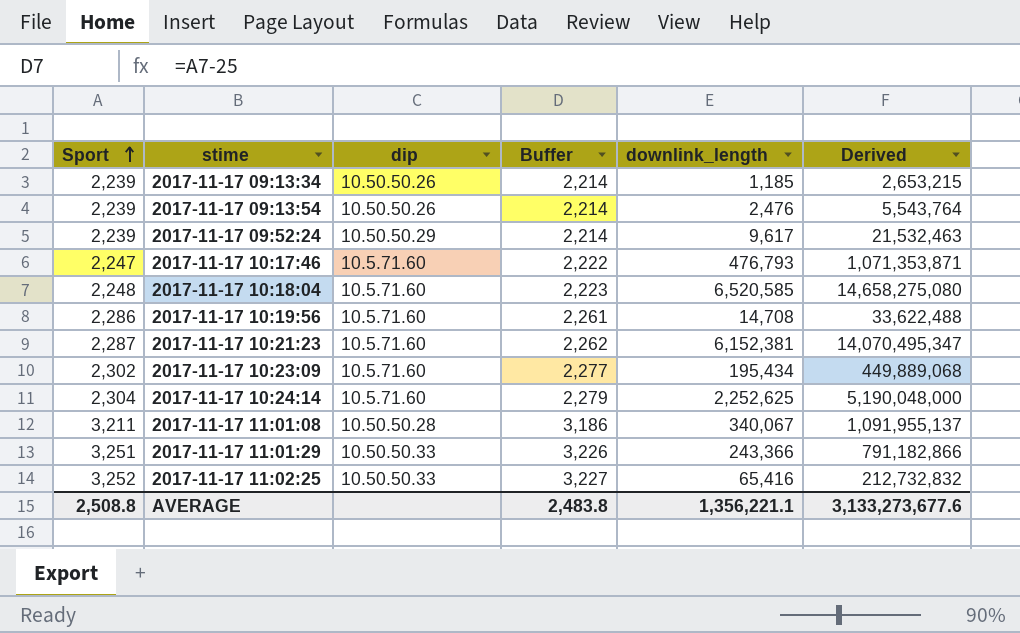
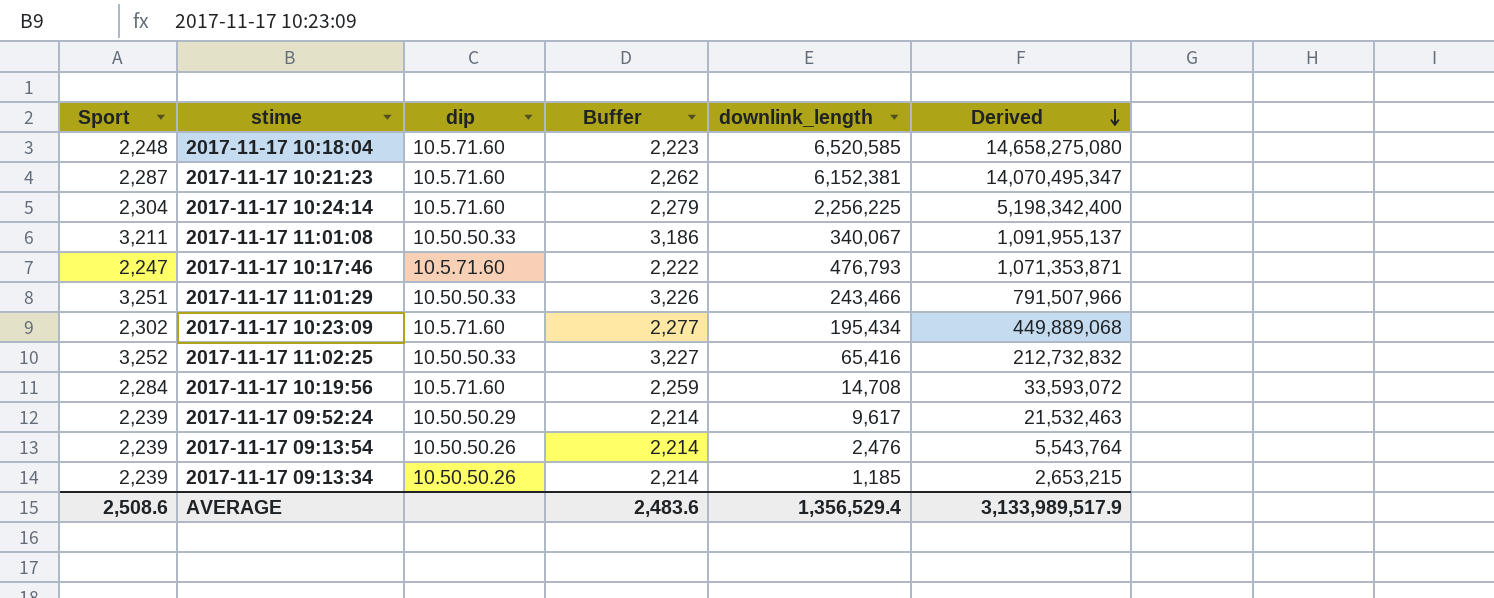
row order: Sport ascending -> Derived descending
2017-11-17 10:24:14 | downlink_length: 2,252,625 -> 2,256,225
2017-11-17 10:24:14 | Derived: 5,190,048,000 -> 5,198,342,400
2017-11-17 11:01:08 | dip: 10.50.50.28 -> 10.50.50.33
2017-11-17 11:01:29 | downlink_length: 243,366 -> 243,466
2017-11-17 11:01:29 | Derived: 791,182,866 -> 791,507,966
2017-11-17 10:19:56 | Sport: 2,286 -> 2,284
2017-11-17 10:19:56 | Buffer: 2,261 -> 2,259
2017-11-17 10:19:56 | Derived: 33,622,488 -> 33,593,072
AVERAGE | Sport: 2,508.8 -> 2,508.6
AVERAGE | Buffer: 2,483.8 -> 2,483.6
AVERAGE | downlink_length: 1,356,221.1 -> 1,356,529.4
AVERAGE | Derived: 3,133,273,677.6 -> 3,133,989,517.9

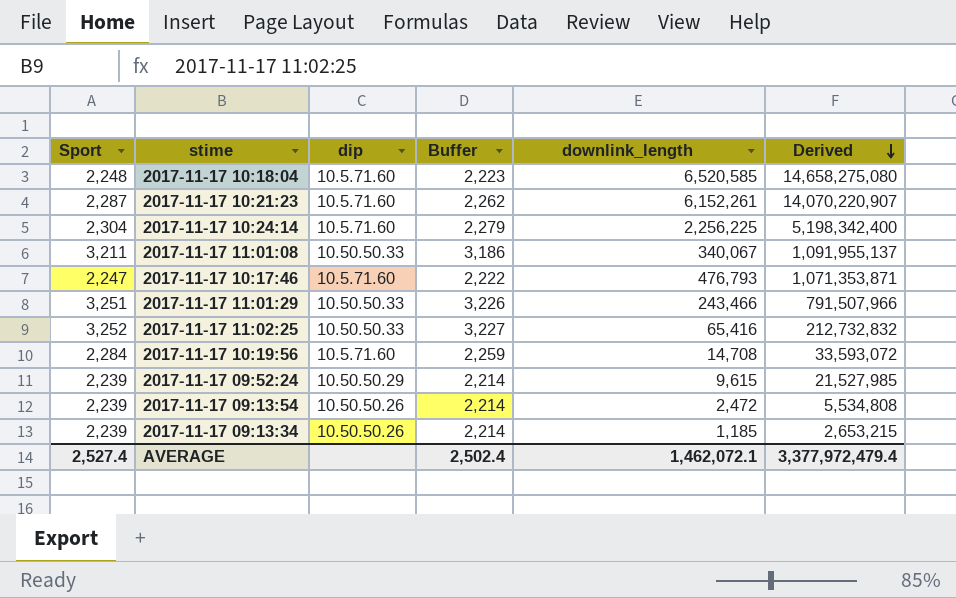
row 2017-11-17 10:23:09: 2,302 | 10.5.71.60 | 2,277 | 195,434 | 449,889,068 -> none
2017-11-17 10:21:23 | downlink_length: 6,152,381 -> 6,152,261
2017-11-17 10:21:23 | Derived: 14,070,495,347 -> 14,070,220,907
2017-11-17 09:52:24 | downlink_length: 9,617 -> 9,615
2017-11-17 09:52:24 | Derived: 21,532,463 -> 21,527,985
2017-11-17 09:13:54 | downlink_length: 2,476 -> 2,472
2017-11-17 09:13:54 | Derived: 5,543,764 -> 5,534,808
AVERAGE | Sport: 2,508.6 -> 2,527.4
AVERAGE | Buffer: 2,483.6 -> 2,502.4
AVERAGE | downlink_length: 1,356,529.4 -> 1,462,072.1
AVERAGE | Derived: 3,133,989,517.9 -> 3,377,972,479.4

